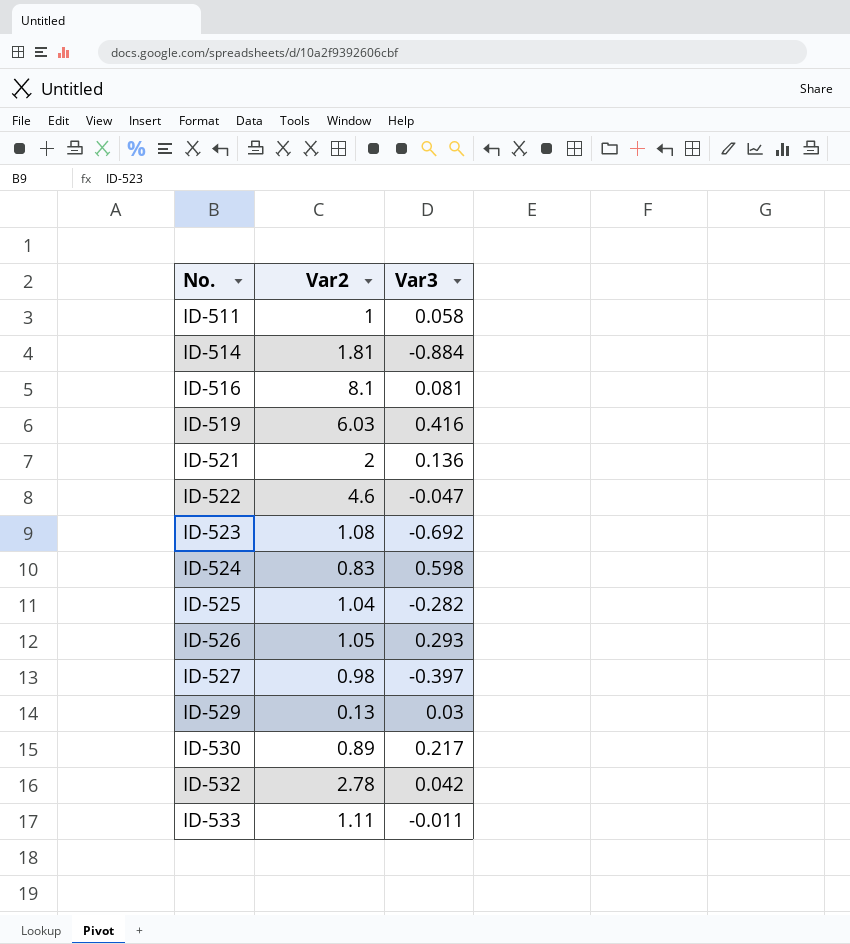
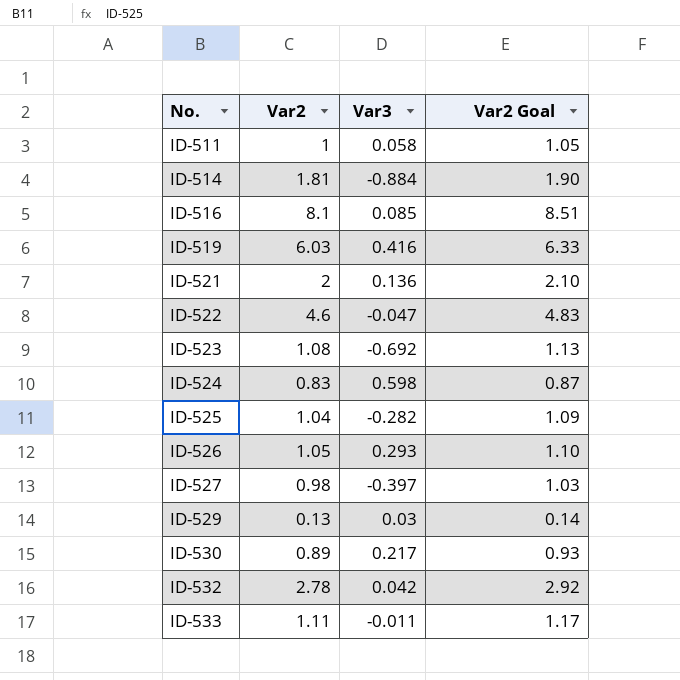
column Var2 Goal | formula: none -> [Var2] * 1.05
ID-516 | Var3: 0.081 -> 0.085

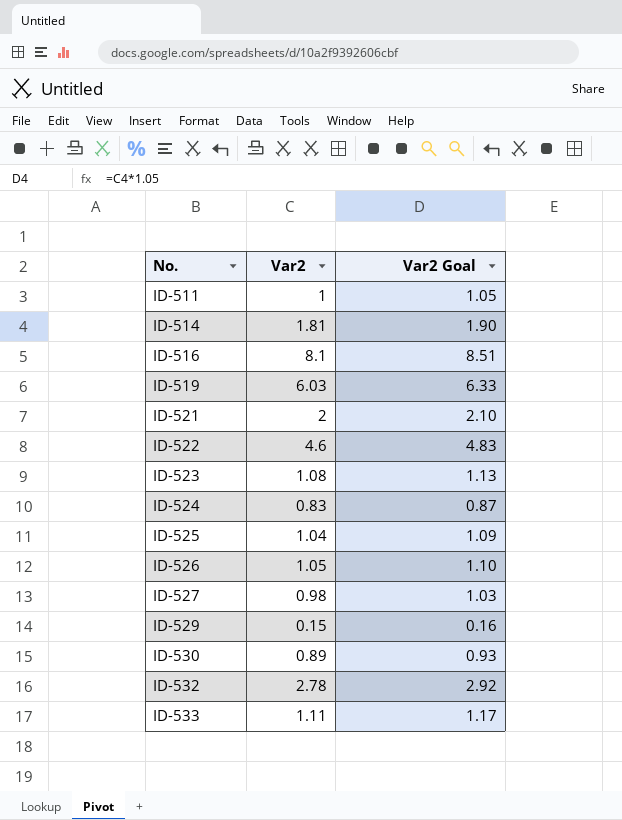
column Var3 | position: 3 -> none
ID-529 | Var2: 0.13 -> 0.15
ID-529 | Var2 Goal: 0.14 -> 0.16

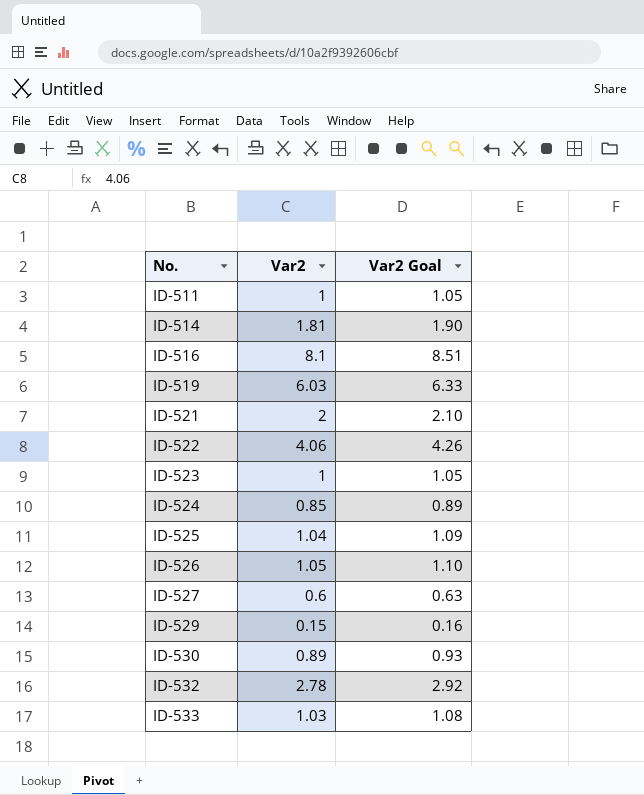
ID-522 | Var2: 4.6 -> 4.06
ID-522 | Var2 Goal: 4.83 -> 4.26
ID-523 | Var2: 1.08 -> 1
ID-523 | Var2 Goal: 1.13 -> 1.05
ID-524 | Var2: 0.83 -> 0.85
ID-524 | Var2 Goal: 0.87 -> 0.89
ID-527 | Var2: 0.98 -> 0.6
ID-527 | Var2 Goal: 1.03 -> 0.63
ID-533 | Var2: 1.11 -> 1.03
ID-533 | Var2 Goal: 1.17 -> 1.08

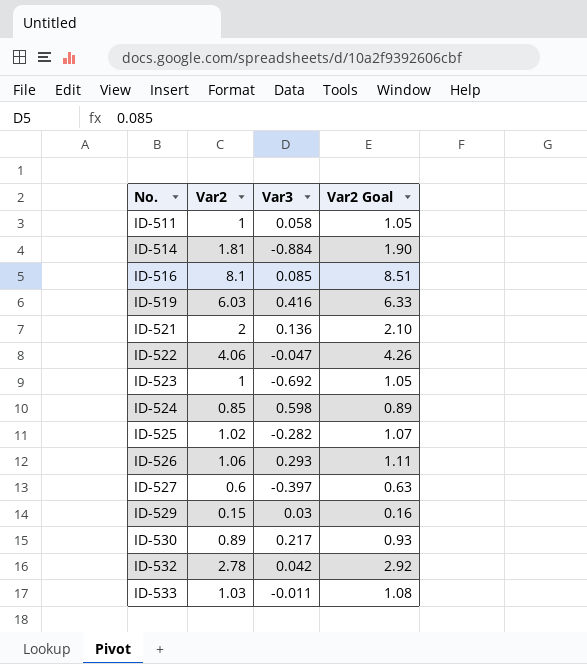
column Var3 | position: none -> 3
ID-525 | Var2: 1.04 -> 1.02
ID-525 | Var2 Goal: 1.09 -> 1.07
ID-526 | Var2: 1.05 -> 1.06
ID-526 | Var2 Goal: 1.10 -> 1.11

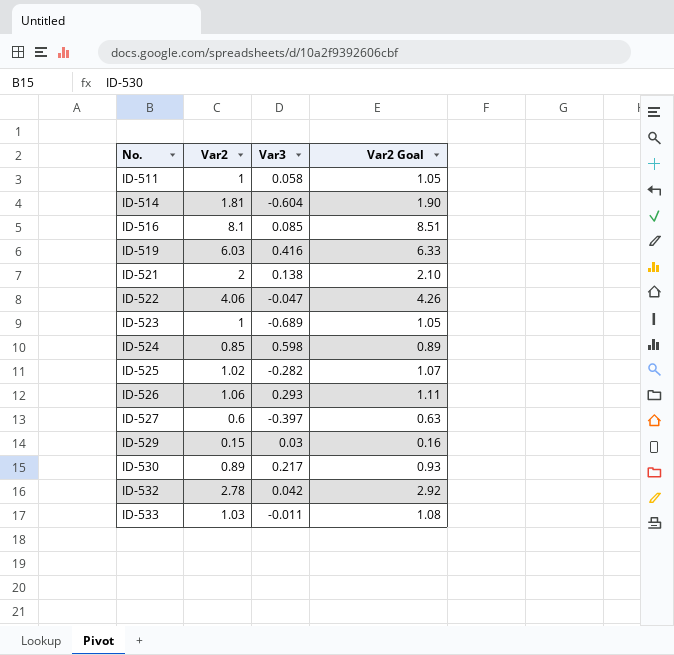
ID-514 | Var3: -0.884 -> -0.604
ID-521 | Var3: 0.136 -> 0.138
ID-523 | Var3: -0.692 -> -0.689

